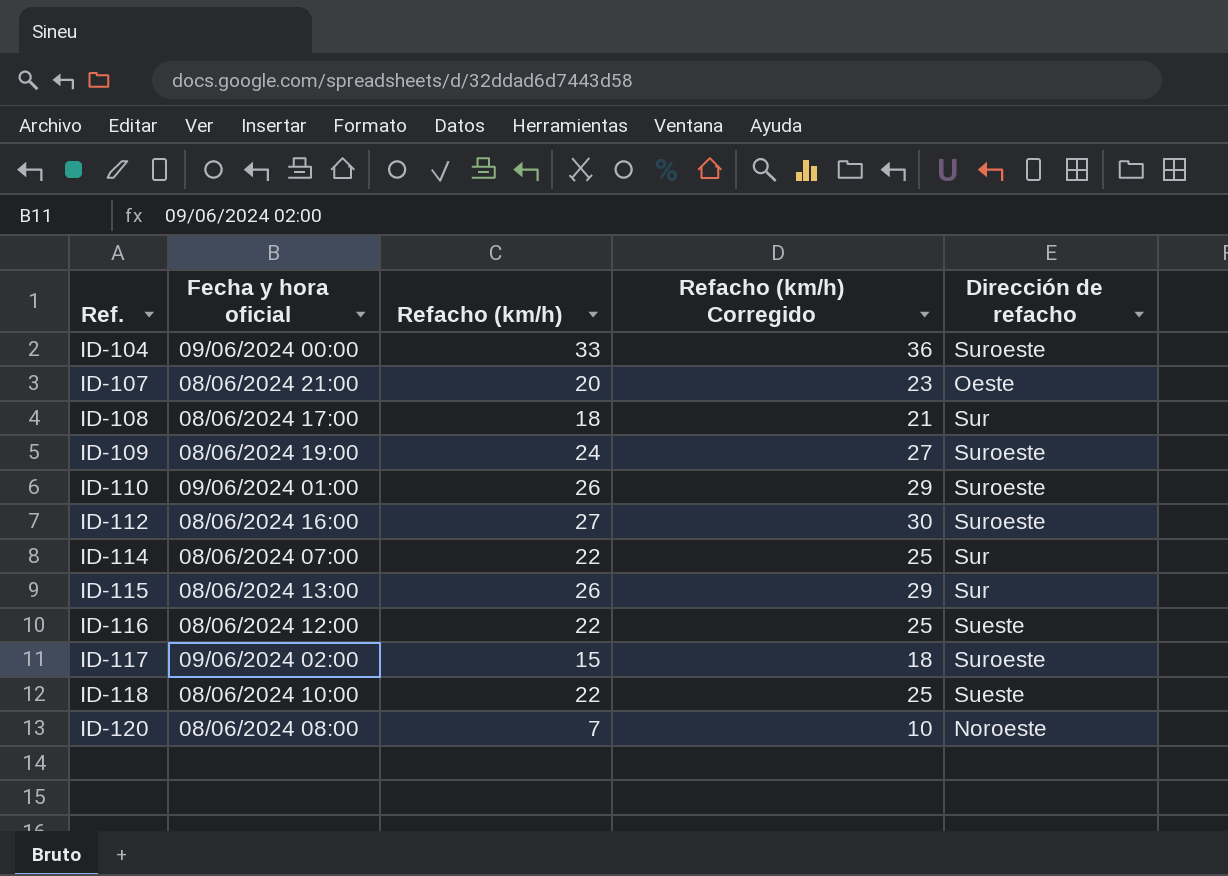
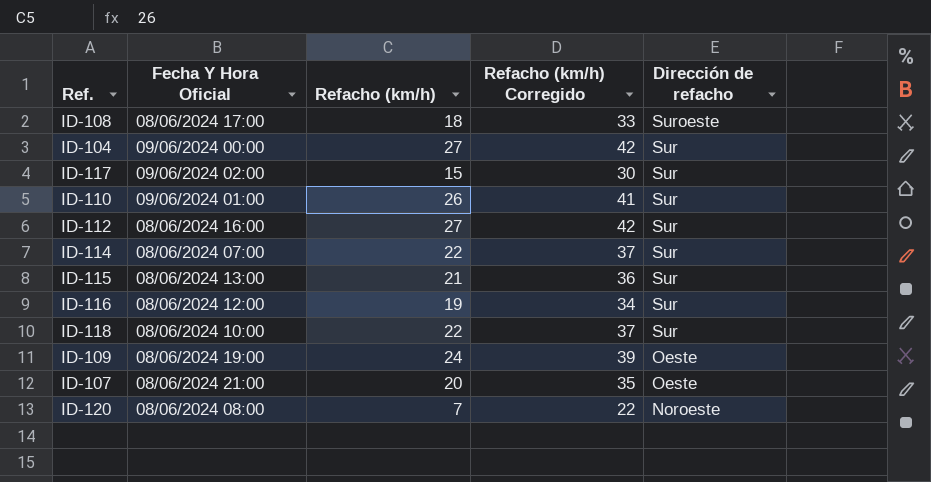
row order: Ref. ascending -> Dirección de refacho descending
column name: Fecha y hora oficial -> Fecha Y Hora Oficial
column Refacho (km/h) Corregido | formula: [Refacho (km/h)] + 3 -> [Refacho (km/h)] + 15
ID-108 | Dirección de refacho: Sur -> Suroeste
ID-104 | Refacho (km/h): 33 -> 27
ID-104 | Dirección de refacho: Suroeste -> Sur
ID-117 | Dirección de refacho: Suroeste -> Sur
ID-110 | Dirección de refacho: Suroeste -> Sur
ID-112 | Dirección de refacho: Suroeste -> Sur
ID-115 | Refacho (km/h): 26 -> 21
ID-116 | Refacho (km/h): 22 -> 19
ID-116 | Dirección de refacho: Sueste -> Sur
ID-118 | Dirección de refacho: Sueste -> Sur
ID-109 | Dirección de refacho: Suroeste -> Oeste

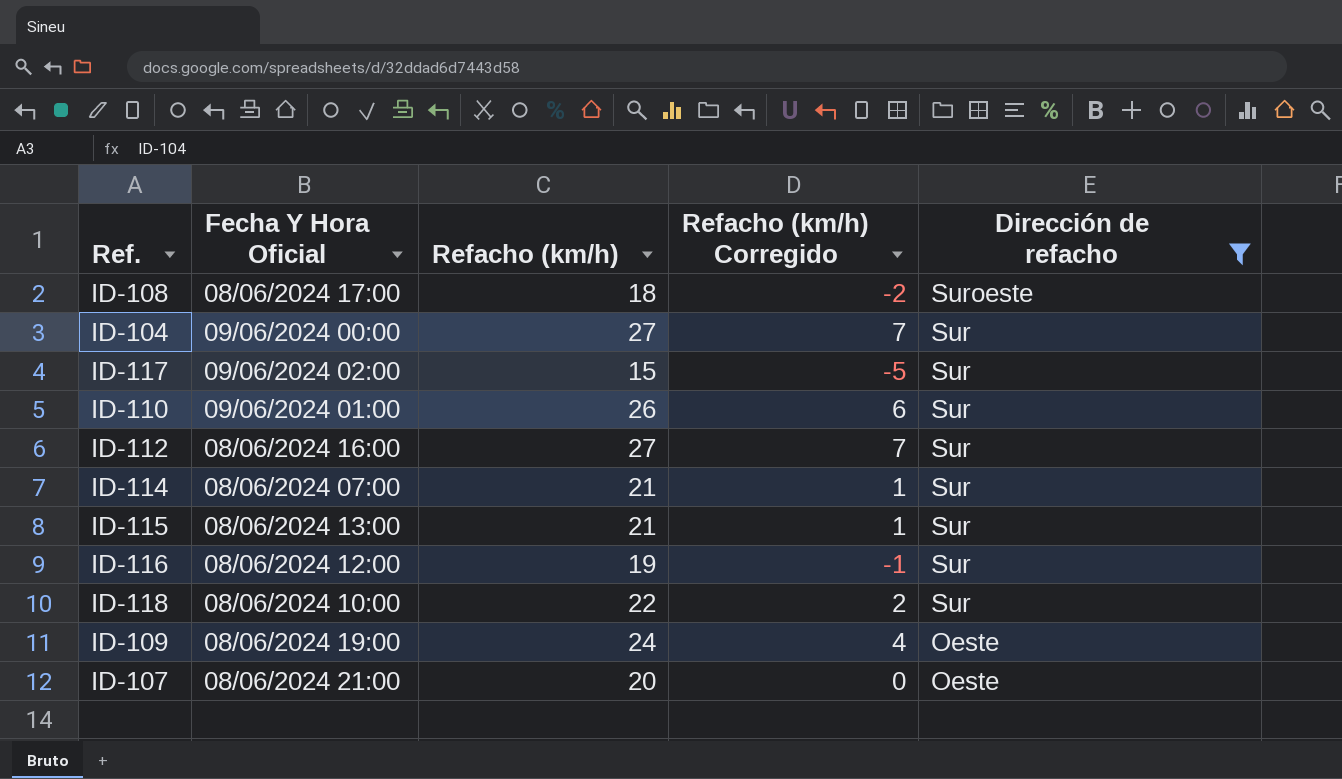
filter: none -> Dirección de refacho != Noroeste
column Refacho (km/h) Corregido | formula: [Refacho (km/h)] + 15 -> [Refacho (km/h)] - 20
ID-114 | Refacho (km/h): 22 -> 21

